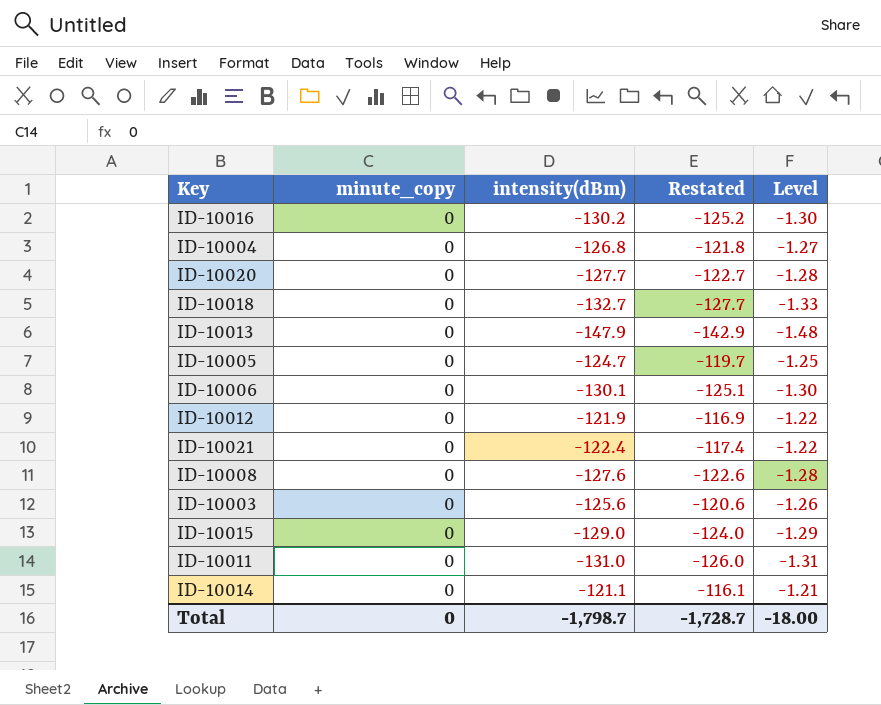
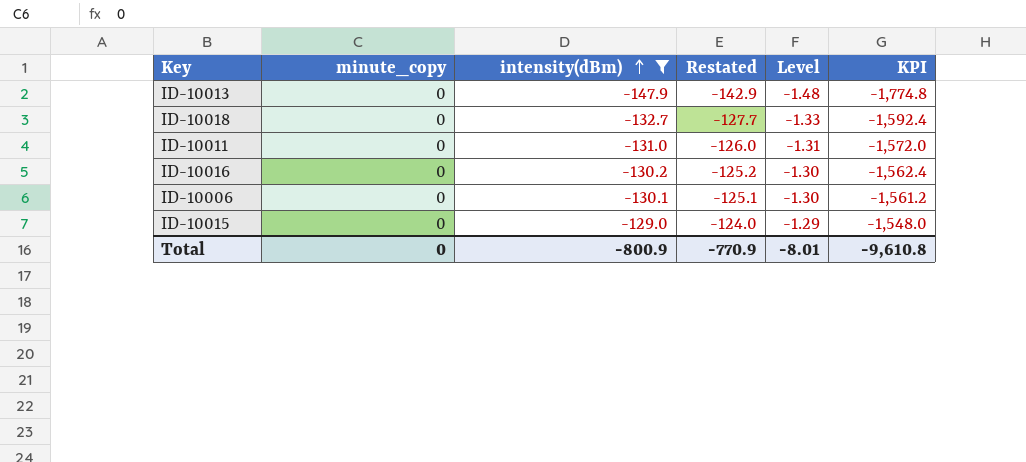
filter: none -> intensity(dBm) <= -129.0
row order: none -> intensity(dBm) ascending
column KPI | formula: none -> [intensity(dBm)] * 12
Total | intensity(dBm): -1,798.7 -> -800.9
Total | Restated: -1,728.7 -> -770.9
Total | Level: -18.00 -> -8.01

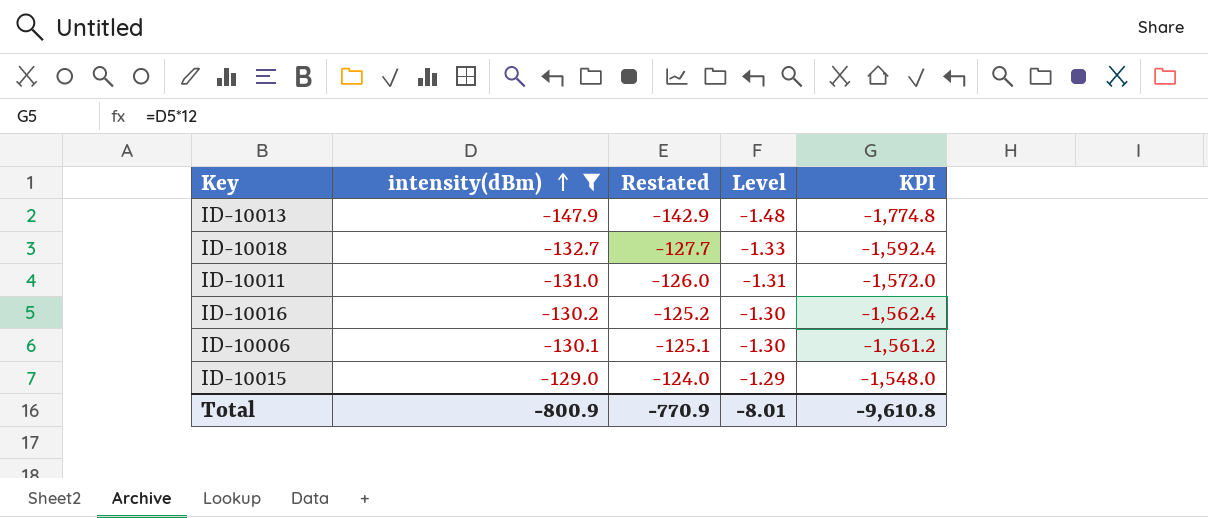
column minute_copy | position: 2 -> none

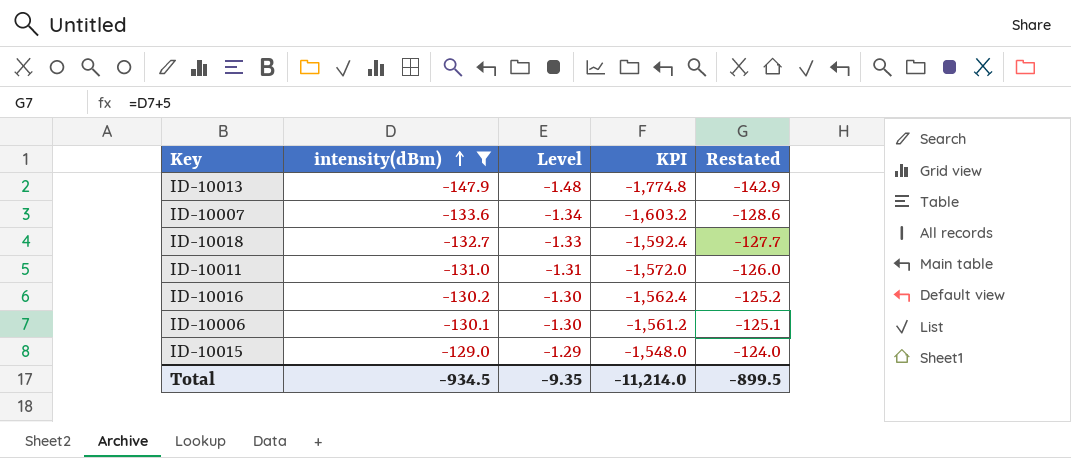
column Restated | position: 3 -> 5
row ID-10007: none -> -133.6 | -1.34 | -1,603.2 | -128.6
Total | intensity(dBm): -800.9 -> -934.5
Total | Level: -8.01 -> -9.35
Total | KPI: -9,610.8 -> -11,214.0
Total | Restated: -770.9 -> -899.5

